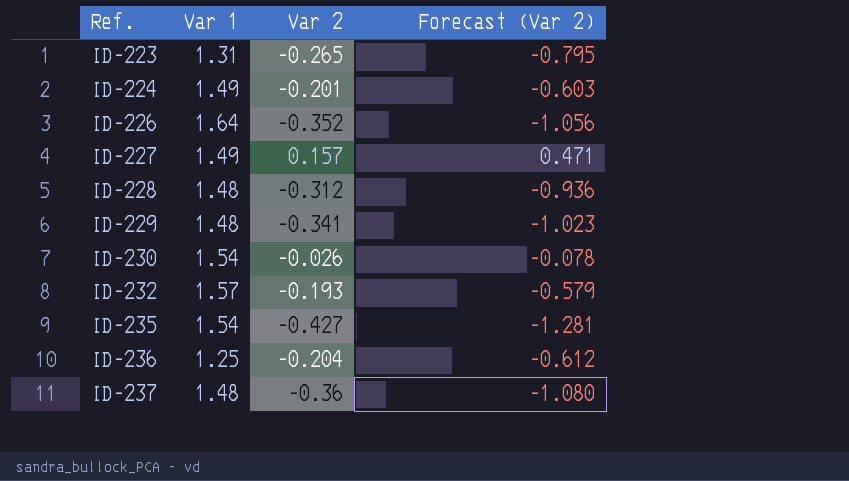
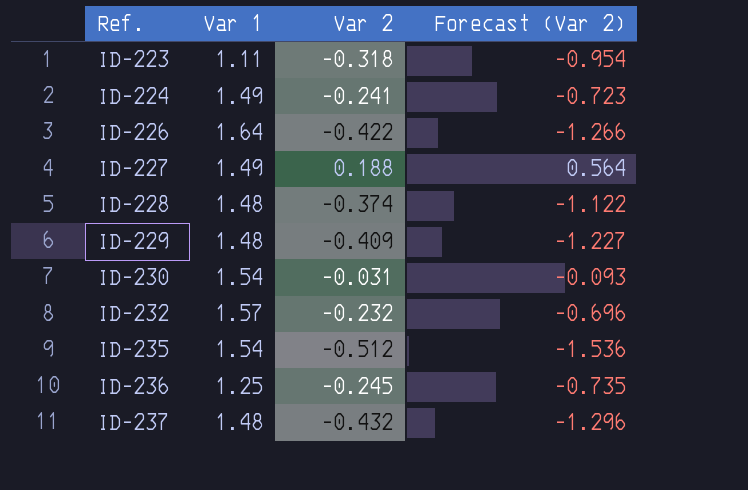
ID-223 | Var 1: 1.31 -> 1.11
ID-223 | Var 2: -0.265 -> -0.318
ID-223 | Forecast (Var 2): -0.795 -> -0.954
ID-224 | Var 2: -0.201 -> -0.241
ID-224 | Forecast (Var 2): -0.603 -> -0.723
ID-226 | Var 2: -0.352 -> -0.422
ID-226 | Forecast (Var 2): -1.056 -> -1.266
ID-227 | Var 2: 0.157 -> 0.188
ID-227 | Forecast (Var 2): 0.471 -> 0.564
ID-228 | Var 2: -0.312 -> -0.374
ID-228 | Forecast (Var 2): -0.936 -> -1.122
ID-229 | Var 2: -0.341 -> -0.409
ID-229 | Forecast (Var 2): -1.023 -> -1.227
ID-230 | Var 2: -0.026 -> -0.031
ID-230 | Forecast (Var 2): -0.078 -> -0.093
ID-232 | Var 2: -0.193 -> -0.232
ID-232 | Forecast (Var 2): -0.579 -> -0.696
ID-235 | Var 2: -0.427 -> -0.512
ID-235 | Forecast (Var 2): -1.281 -> -1.536
ID-236 | Var 2: -0.204 -> -0.245
ID-236 | Forecast (Var 2): -0.612 -> -0.735
ID-237 | Var 2: -0.36 -> -0.432
ID-237 | Forecast (Var 2): -1.080 -> -1.296

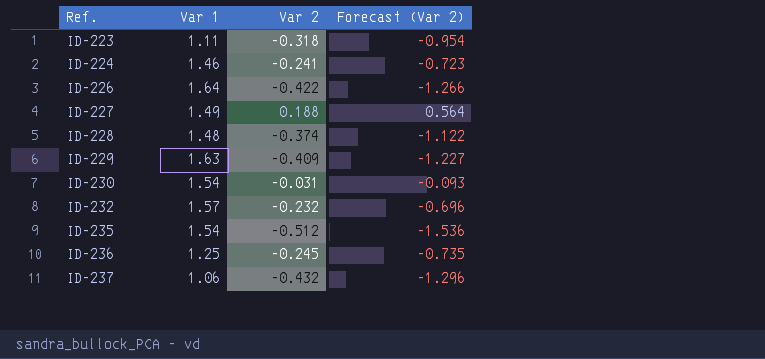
ID-224 | Var 1: 1.49 -> 1.46
ID-229 | Var 1: 1.48 -> 1.63
ID-237 | Var 1: 1.48 -> 1.06

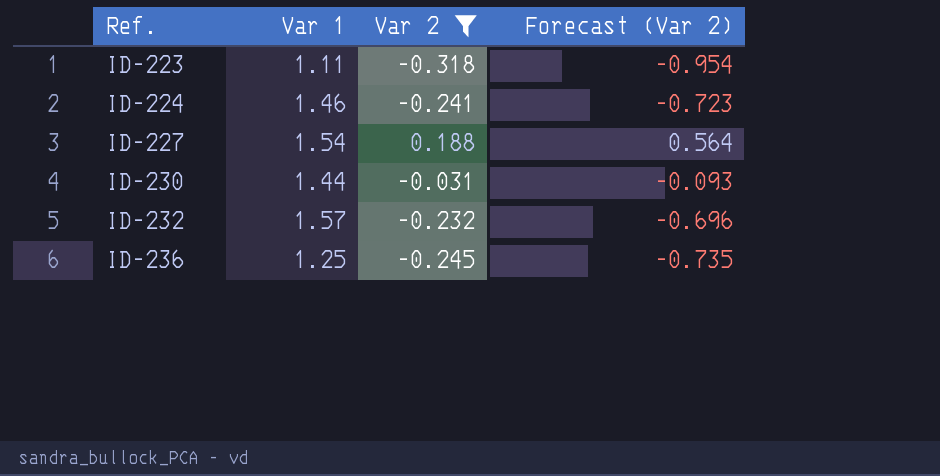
filter: none -> Var 2 >= -0.318
ID-227 | Var 1: 1.49 -> 1.54
ID-230 | Var 1: 1.54 -> 1.44

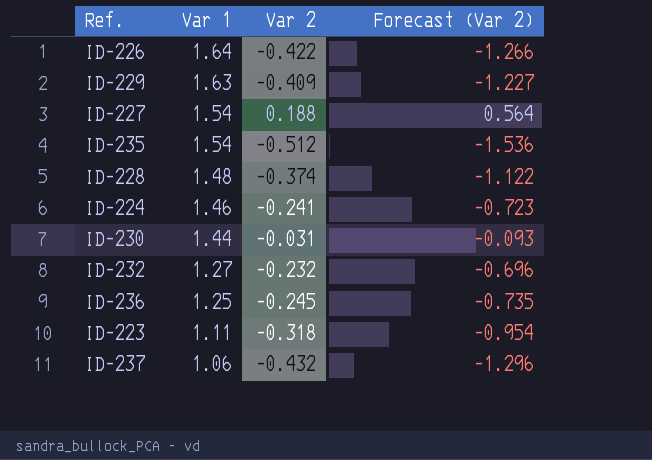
filter: Var 2 >= -0.318 -> none
row order: Ref. ascending -> Var 1 descending
ID-232 | Var 1: 1.57 -> 1.27

